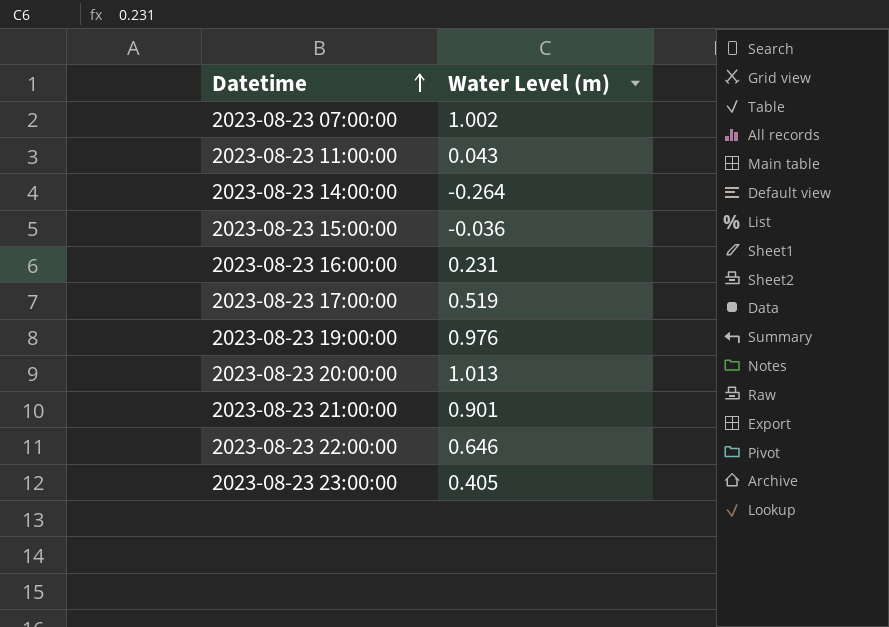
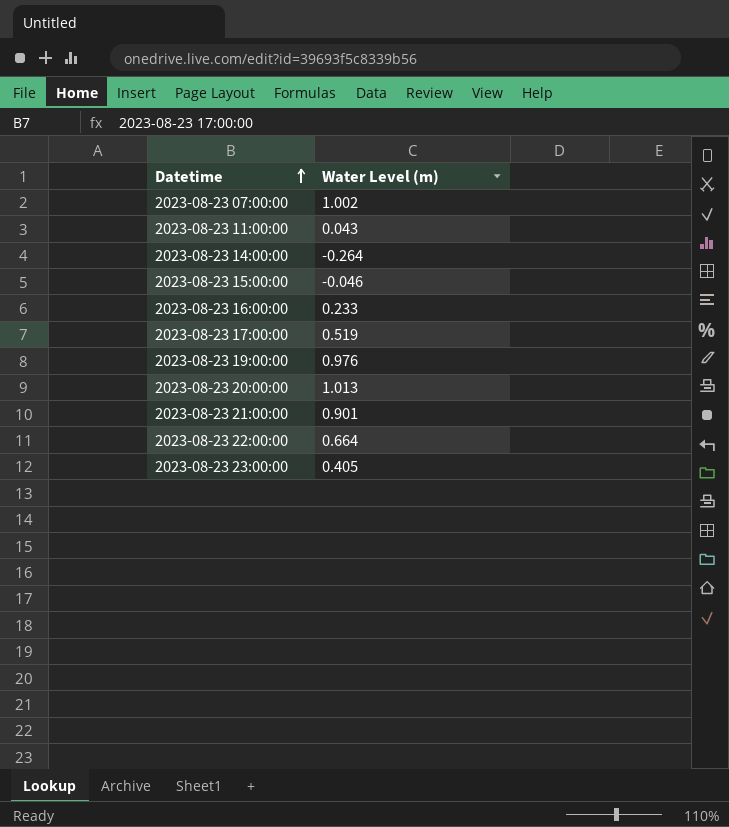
2023-08-23 15:00:00 | Water Level (m): -0.036 -> -0.046
2023-08-23 16:00:00 | Water Level (m): 0.231 -> 0.233
2023-08-23 22:00:00 | Water Level (m): 0.646 -> 0.664

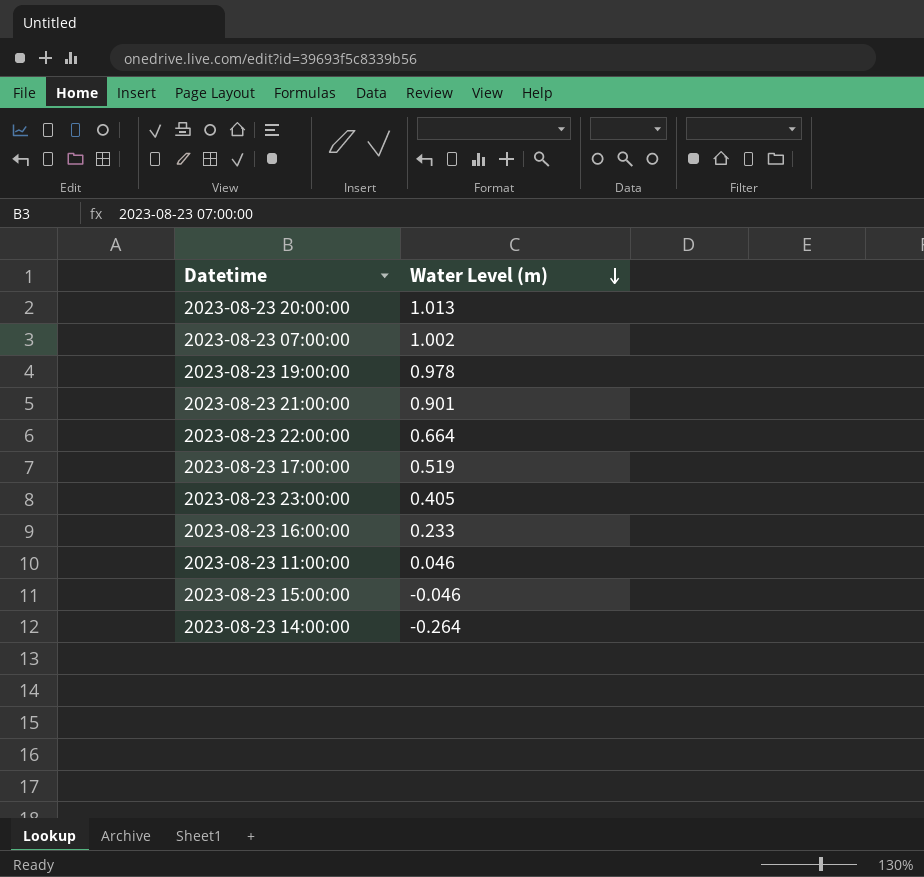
row order: Datetime ascending -> Water Level (m) descending
2023-08-23 19:00:00 | Water Level (m): 0.976 -> 0.978
2023-08-23 11:00:00 | Water Level (m): 0.043 -> 0.046

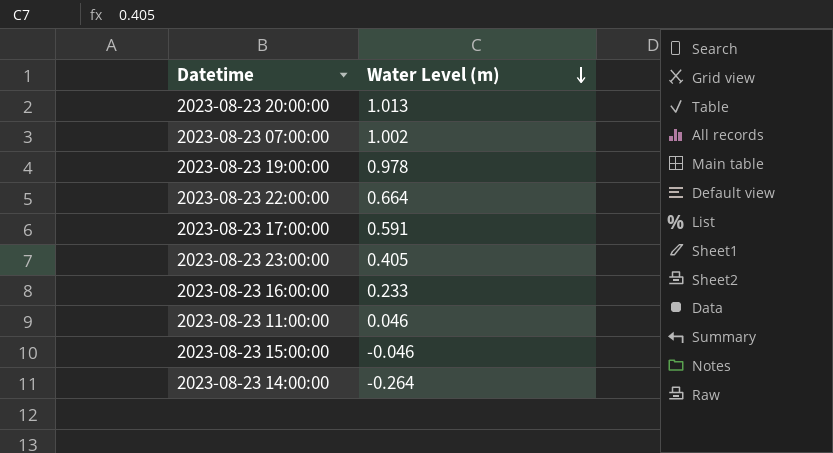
row 2023-08-23 21:00:00: 0.901 -> none
2023-08-23 17:00:00 | Water Level (m): 0.519 -> 0.591

